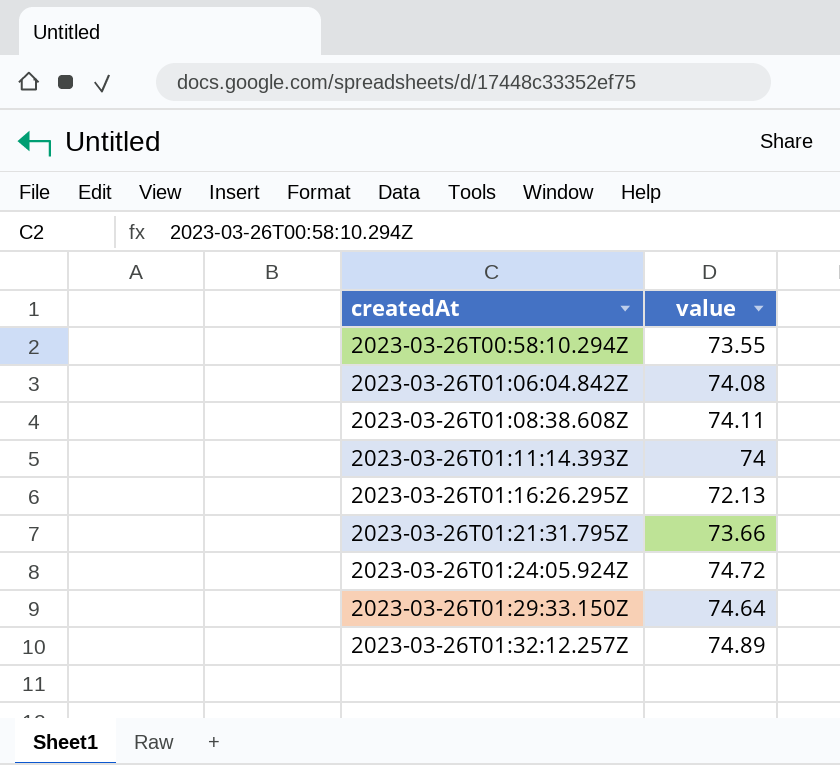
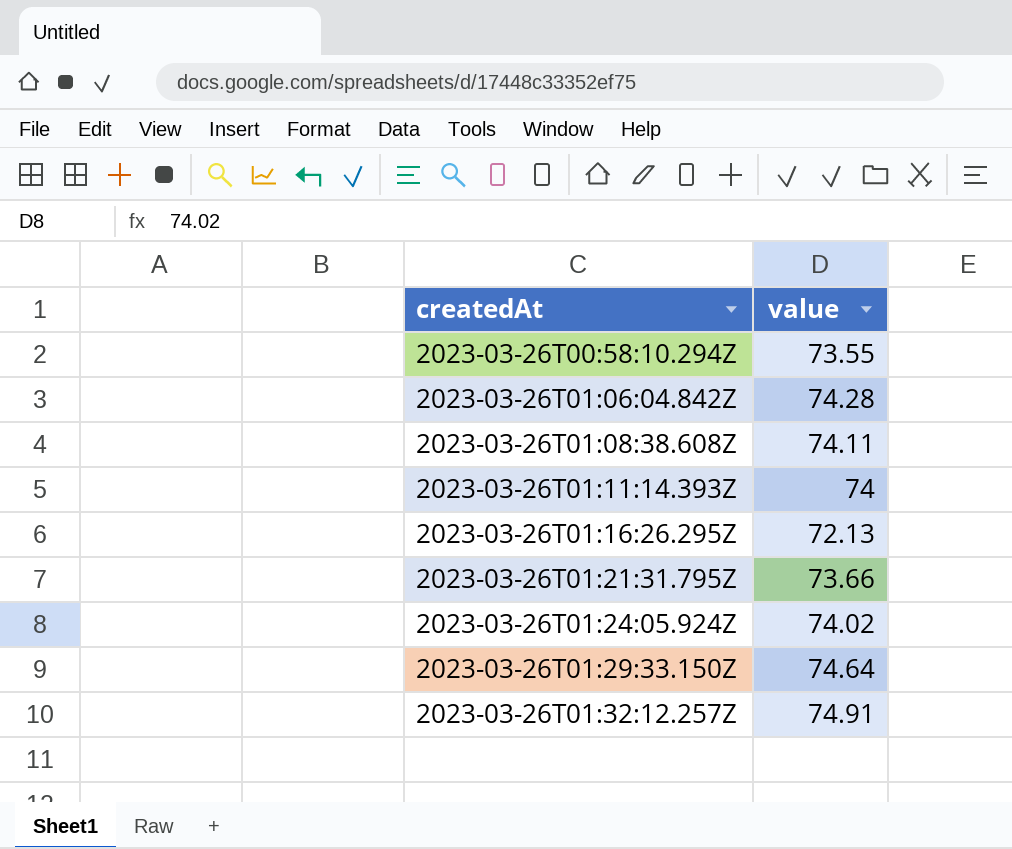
2023-03-26T01:06:04.842Z | value: 74.08 -> 74.28
2023-03-26T01:24:05.924Z | value: 74.72 -> 74.02
2023-03-26T01:32:12.257Z | value: 74.89 -> 74.91

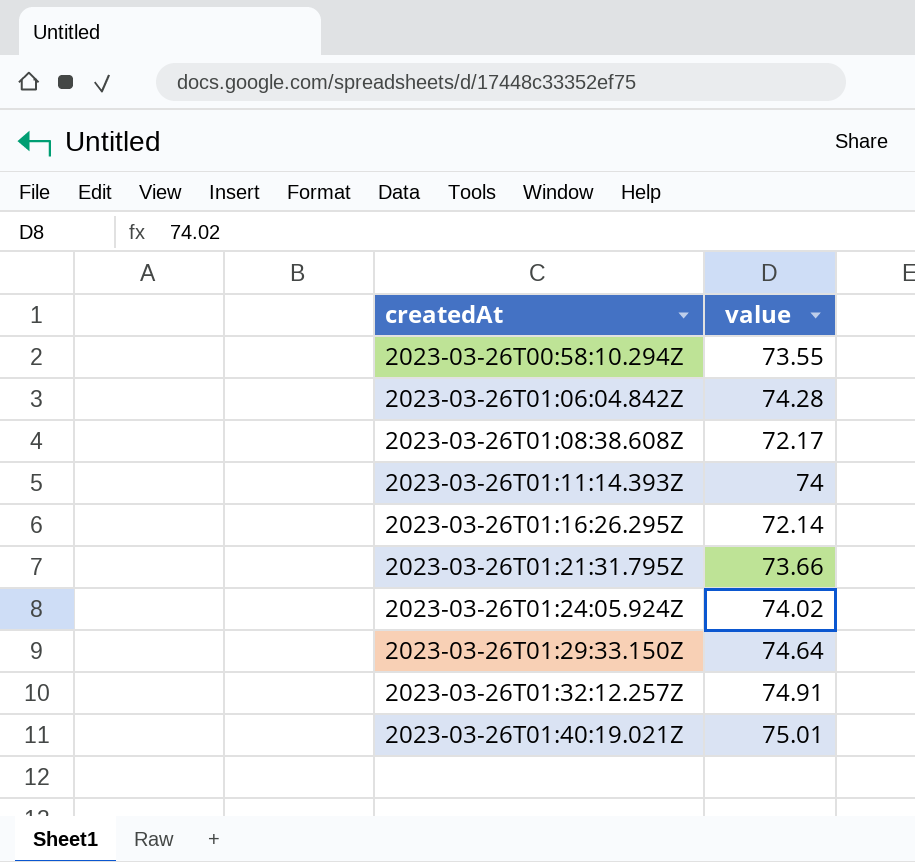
2023-03-26T01:08:38.608Z | value: 74.11 -> 72.17
2023-03-26T01:16:26.295Z | value: 72.13 -> 72.14
row 2023-03-26T01:40:19.021Z: none -> 75.01

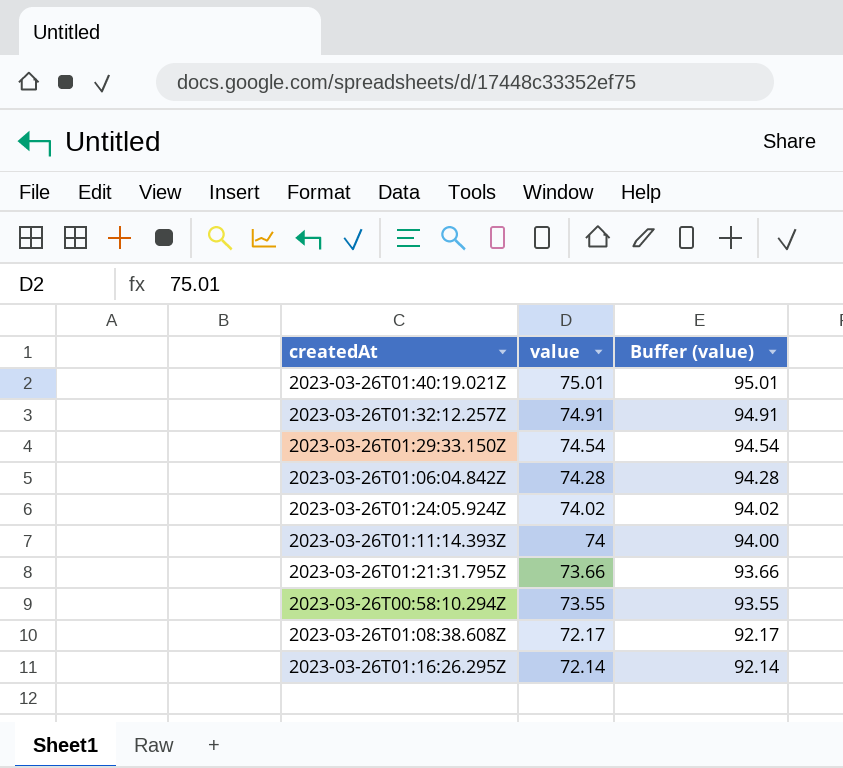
row order: createdAt ascending -> value descending
column Buffer (value) | formula: none -> [value] + 20
2023-03-26T01:29:33.150Z | value: 74.64 -> 74.54

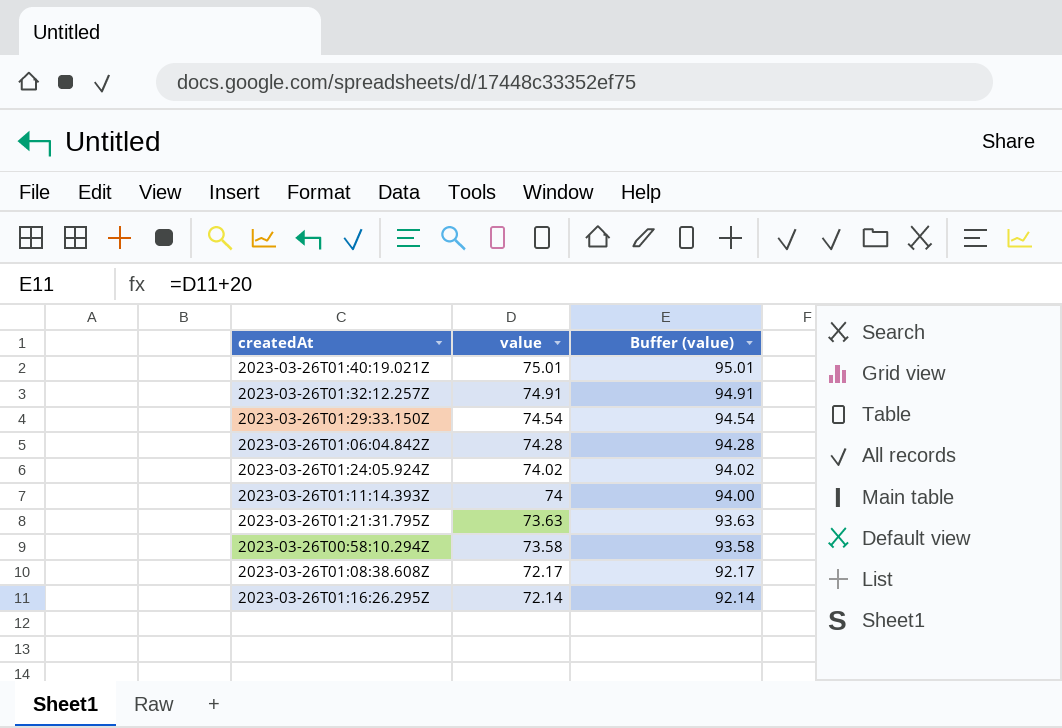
2023-03-26T01:21:31.795Z | value: 73.66 -> 73.63
2023-03-26T01:21:31.795Z | Buffer (value): 93.66 -> 93.63
2023-03-26T00:58:10.294Z | value: 73.55 -> 73.58
2023-03-26T00:58:10.294Z | Buffer (value): 93.55 -> 93.58

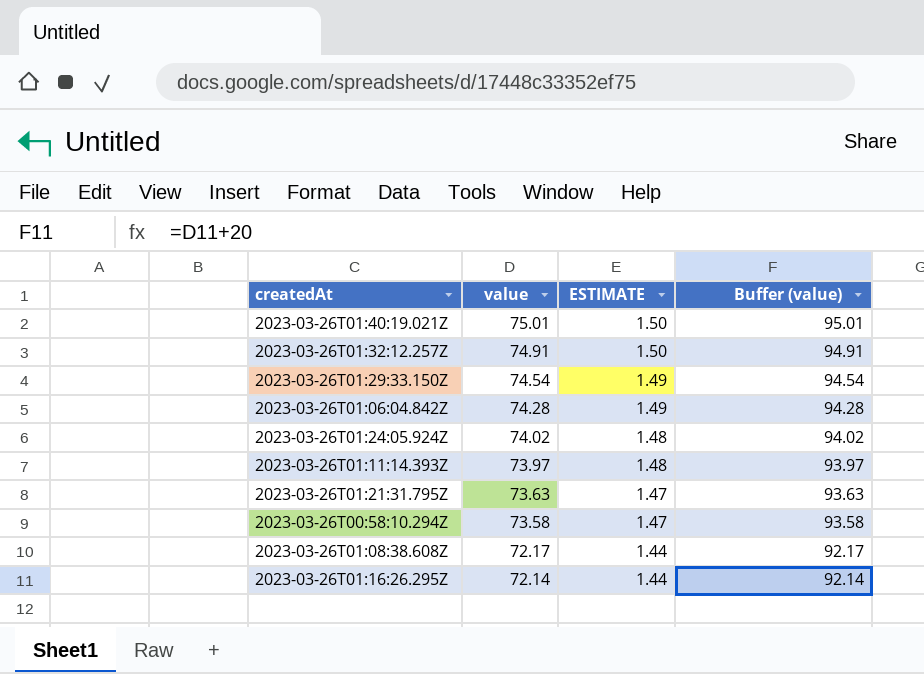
column ESTIMATE | formula: none -> [value] * 0.02
2023-03-26T01:11:14.393Z | value: 74 -> 73.97
2023-03-26T01:11:14.393Z | Buffer (value): 94.00 -> 93.97

